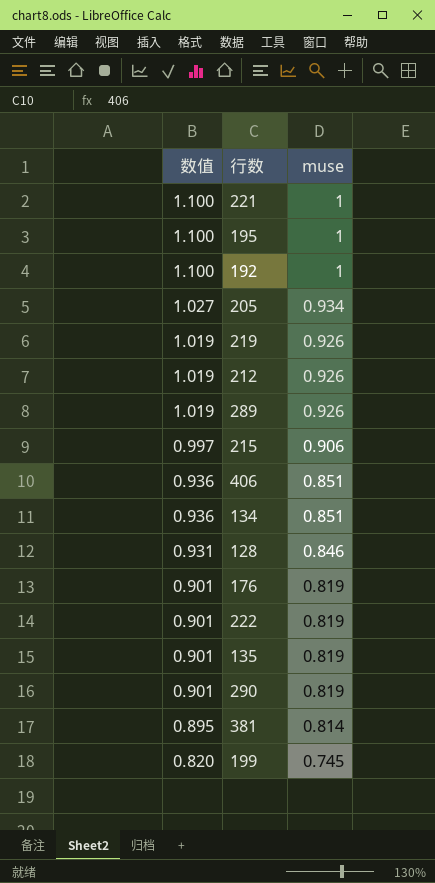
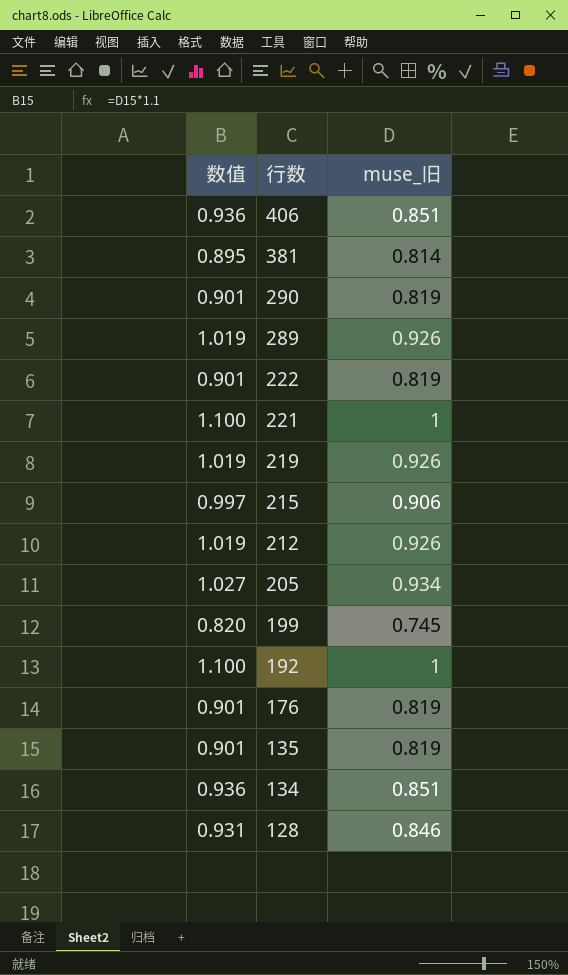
row order: 数值 descending -> 行数 descending
column name: muse -> muse_旧
row 195: 1.100 | 1 -> none

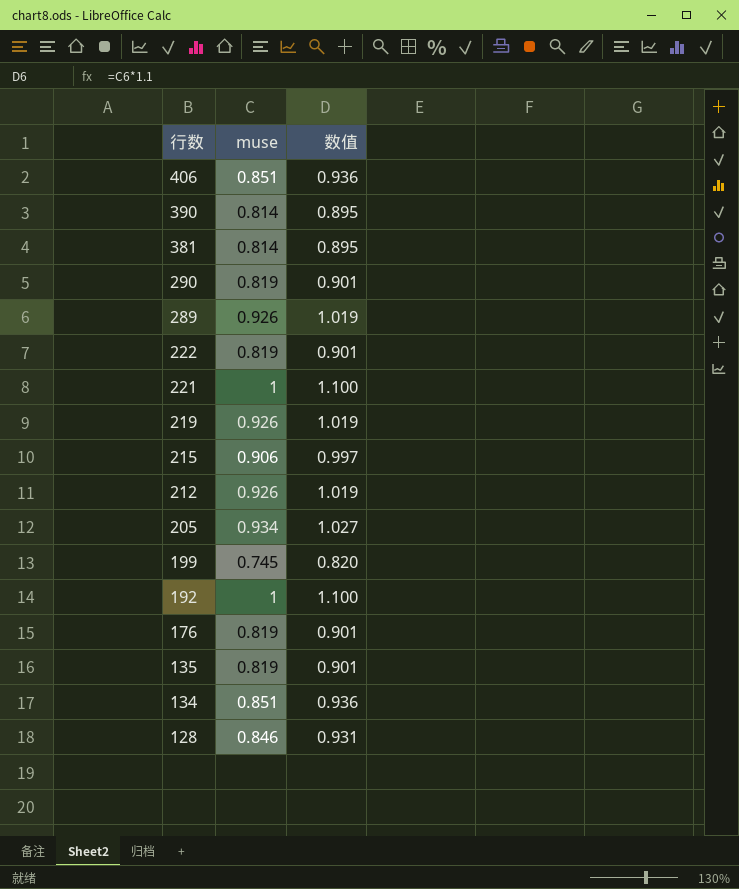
column name: muse_旧 -> muse
column 数值 | position: 1 -> 3
row 390: none -> 0.814 | 0.895

